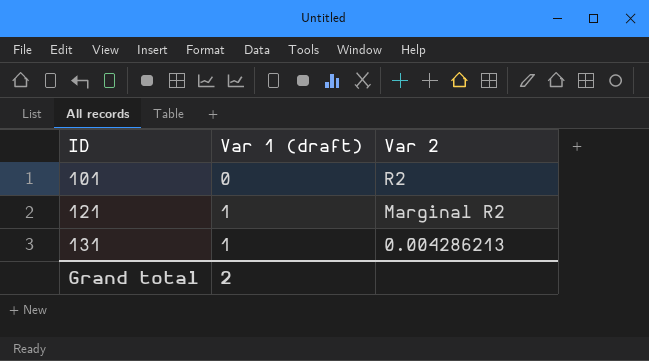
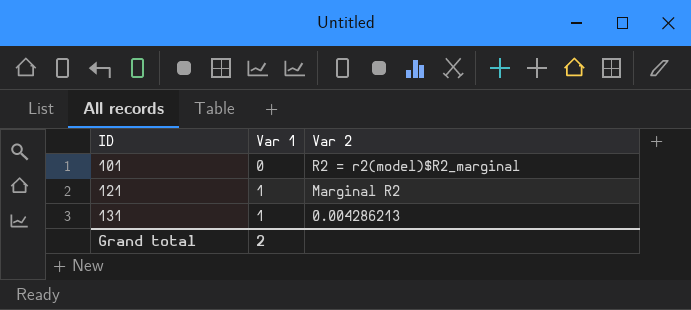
column name: Var 1 (draft) -> Var 1
101 | Var 2: R2 -> R2 = r2(model)$R2_marginal

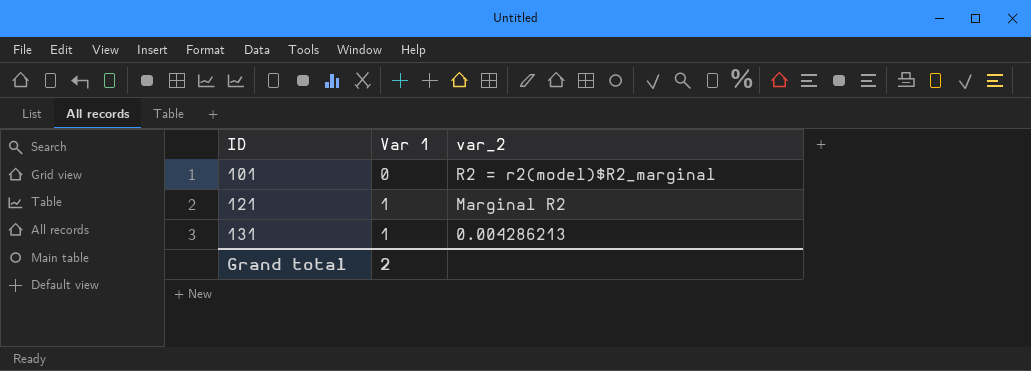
column name: Var 2 -> var_2

